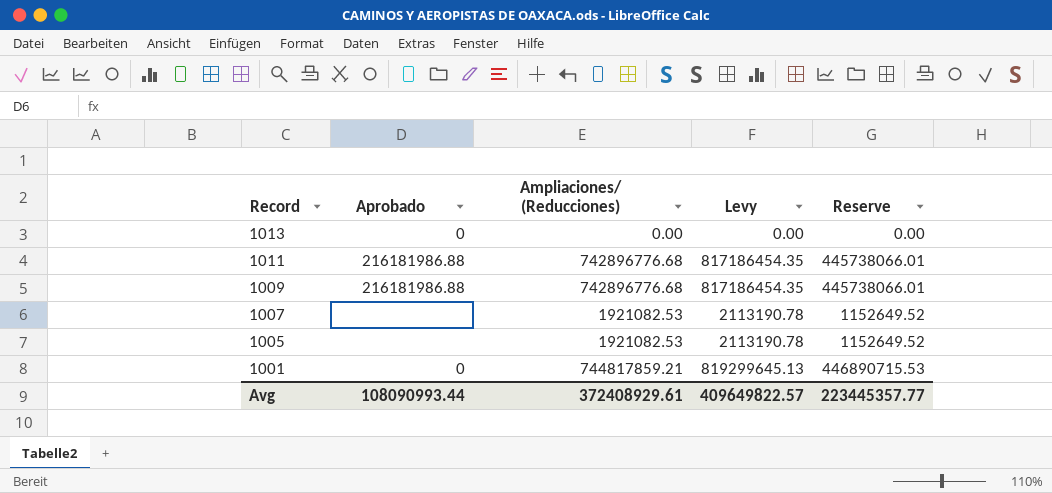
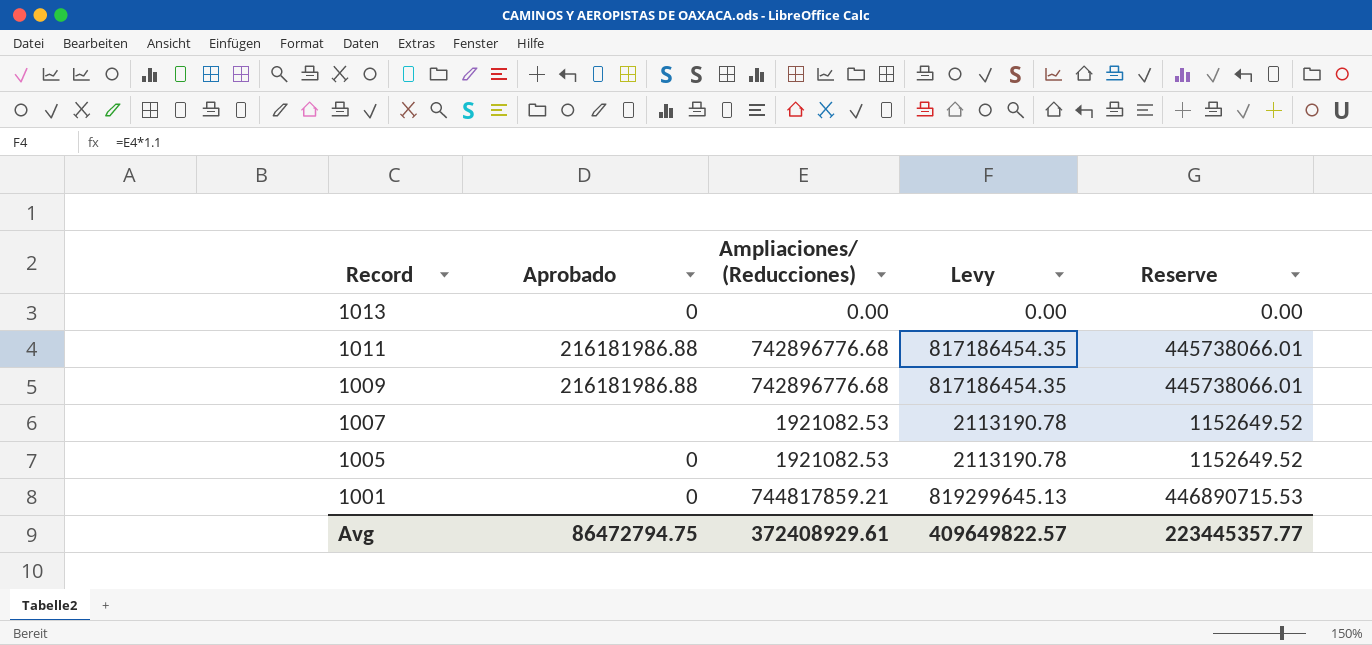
1005 | Aprobado: none -> 0
Avg | Aprobado: 108090993.44 -> 86472794.75

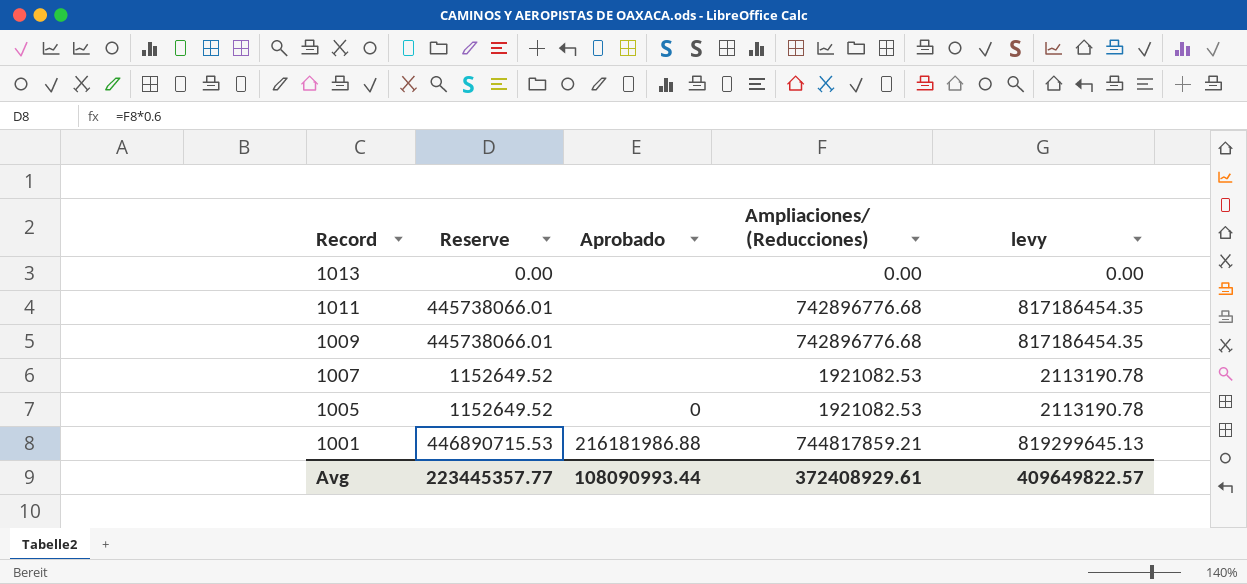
column Reserve | position: 5 -> 2
column name: Levy -> levy
1013 | Aprobado: 0 -> none
1011 | Aprobado: 216181986.88 -> none
1009 | Aprobado: 216181986.88 -> none
1001 | Aprobado: 0 -> 216181986.88
Avg | Aprobado: 86472794.75 -> 108090993.44

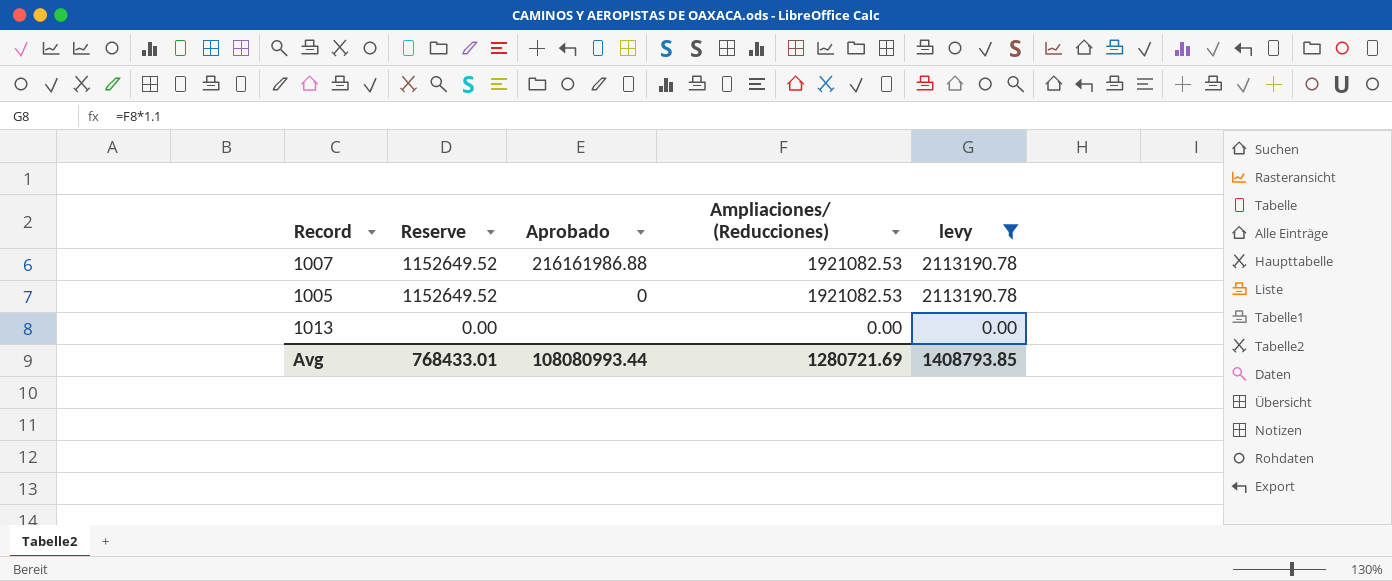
filter: none -> levy <= 2113190.78
row order: Record descending -> Reserve descending
1007 | Aprobado: none -> 216161986.88
Avg | Reserve: 223445357.77 -> 768433.01
Avg | Aprobado: 108090993.44 -> 108080993.44
Avg | Ampliaciones/ (Reducciones): 372408929.61 -> 1280721.69
Avg | levy: 409649822.57 -> 1408793.85

